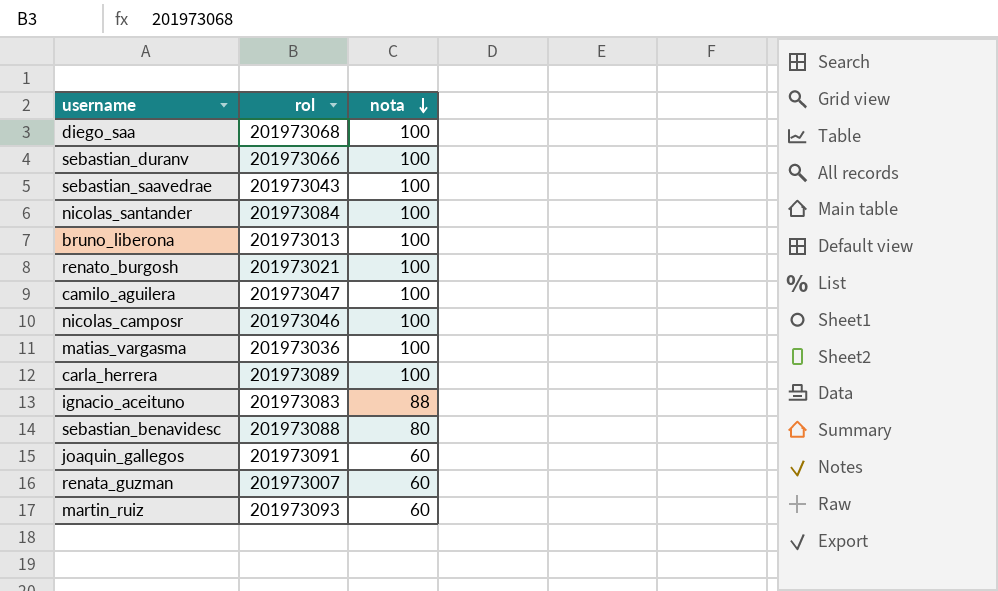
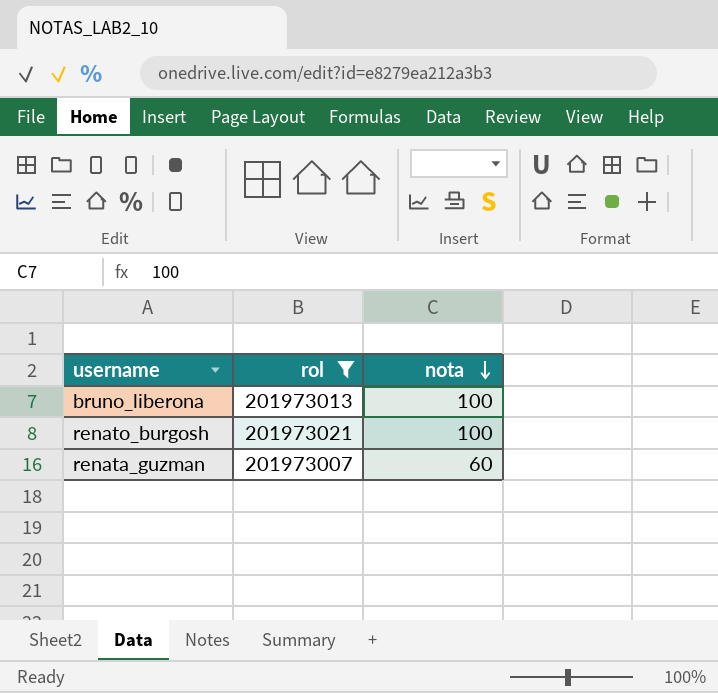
filter: none -> rol <= 201973021

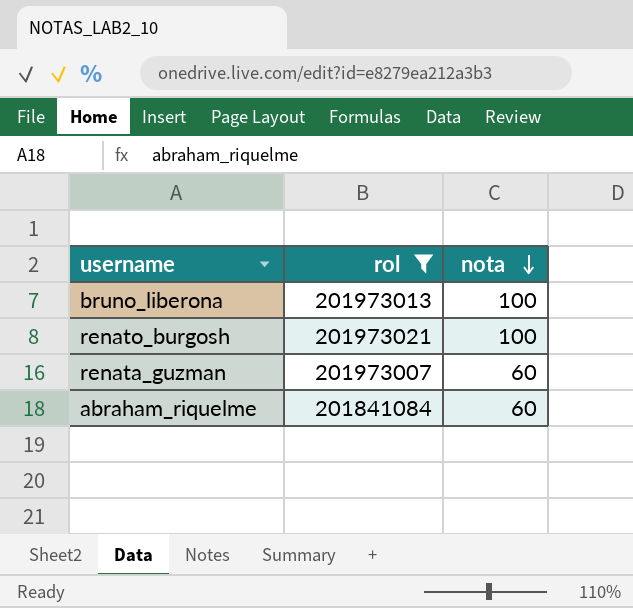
row abraham_riquelme: none -> 201841084 | 60

